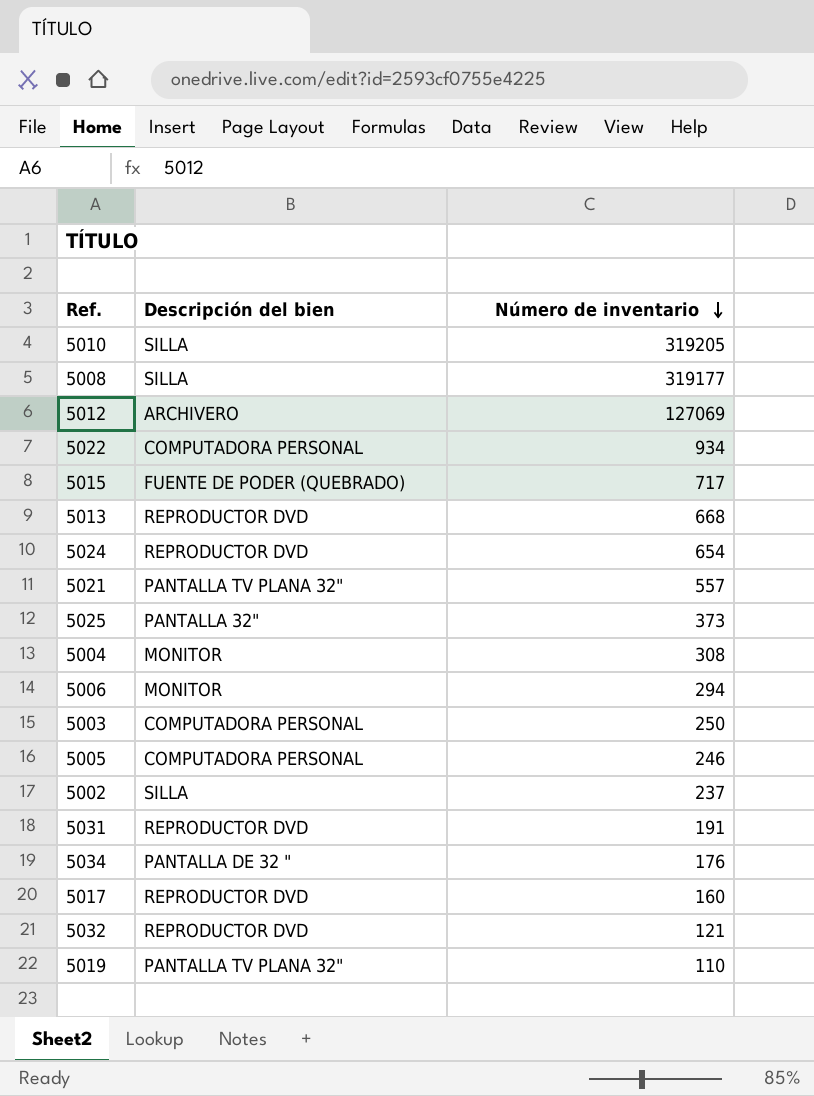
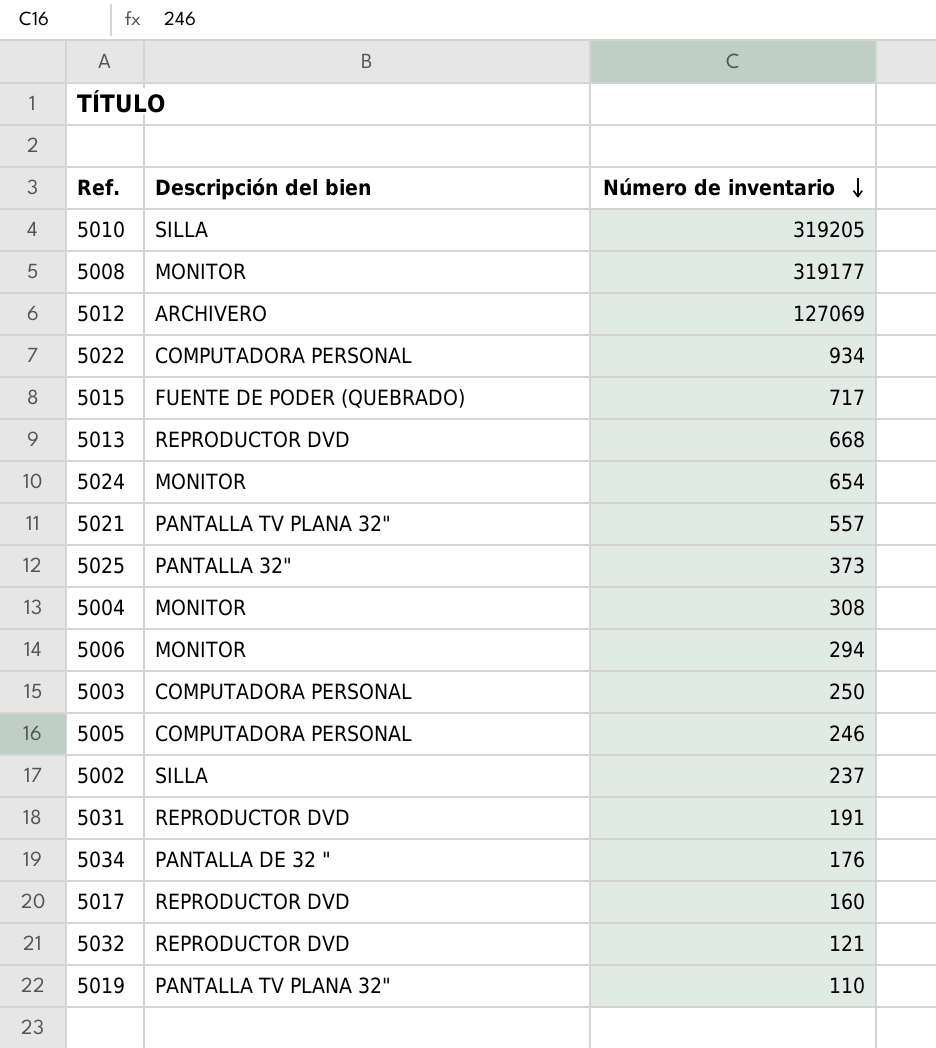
5008 | Descripción del bien: SILLA -> MONITOR
5024 | Descripción del bien: REPRODUCTOR DVD -> MONITOR

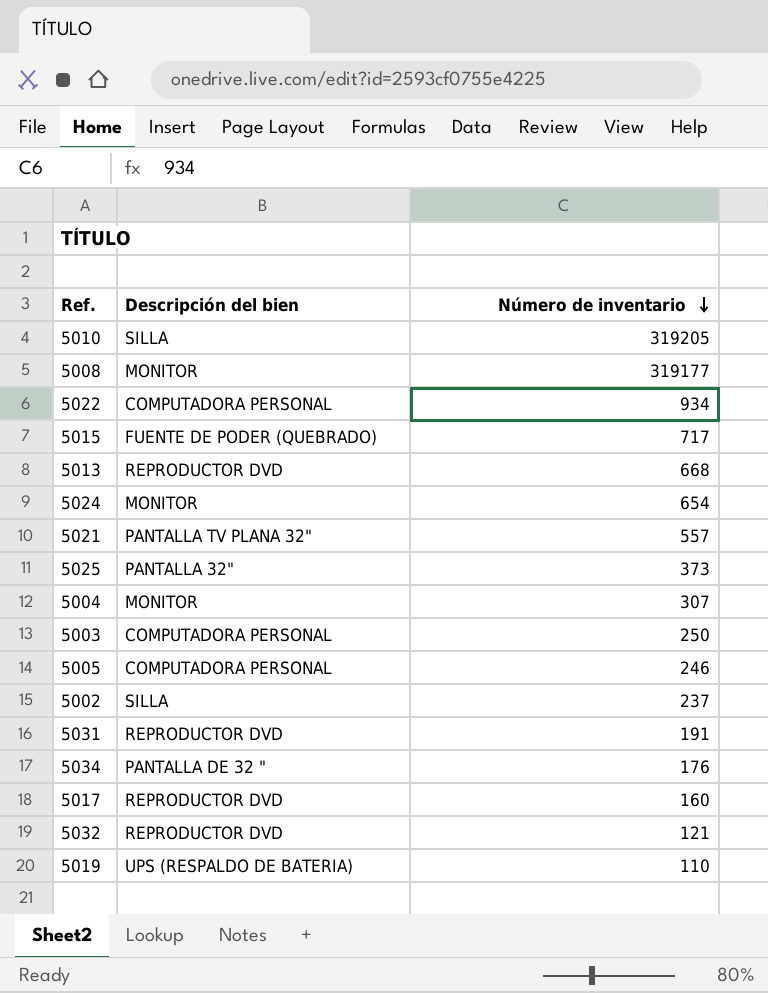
row 5012: ARCHIVERO | 127069 -> none
row 5006: MONITOR | 294 -> none
5004 | Número de inventario: 308 -> 307
5019 | Descripción del bien: PANTALLA TV PLANA 32" -> UPS (RESPALDO DE BATERIA)

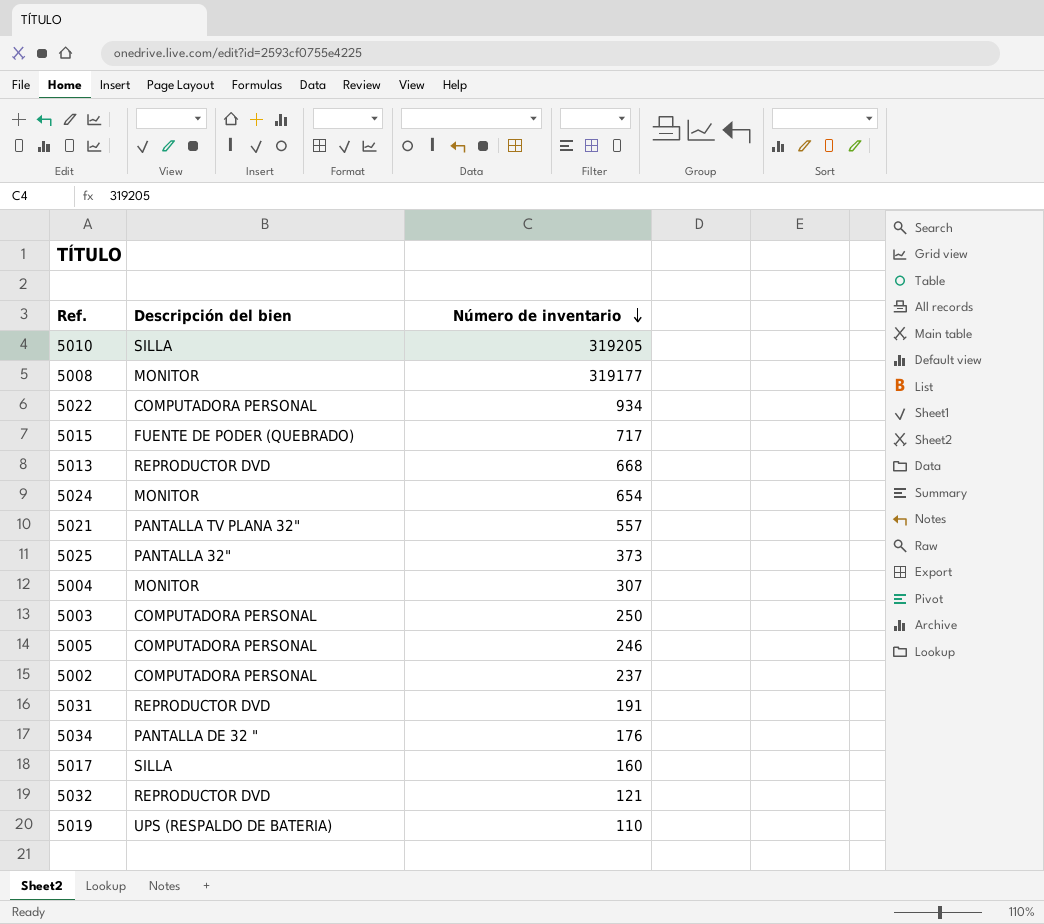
5002 | Descripción del bien: SILLA -> COMPUTADORA PERSONAL
5017 | Descripción del bien: REPRODUCTOR DVD -> SILLA

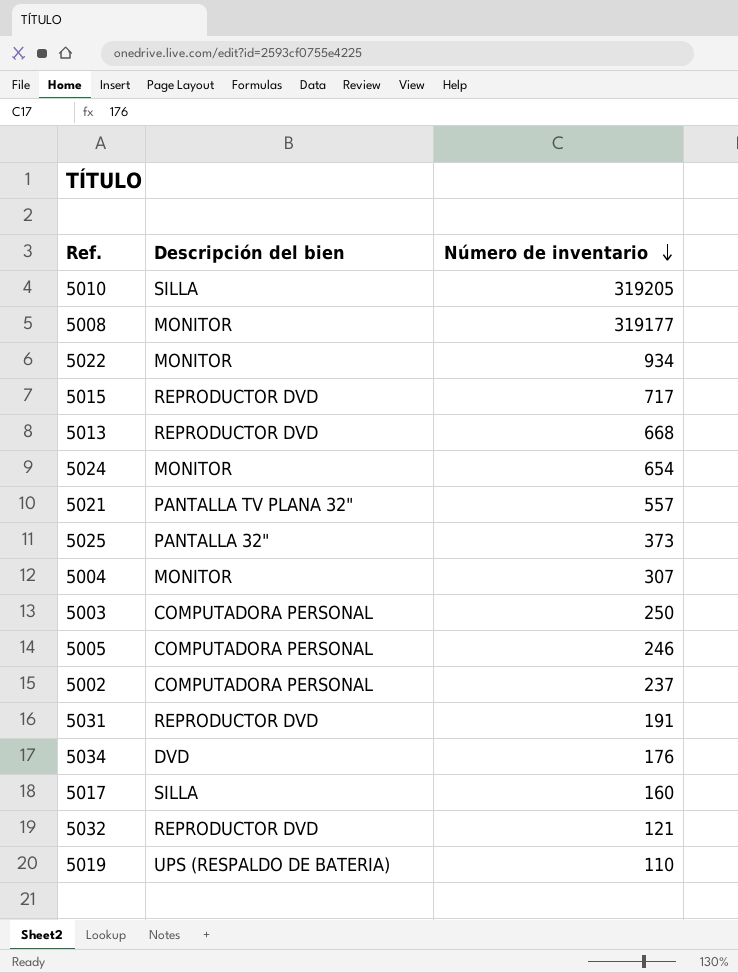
5022 | Descripción del bien: COMPUTADORA PERSONAL -> MONITOR
5015 | Descripción del bien: FUENTE DE PODER (QUEBRADO) -> REPRODUCTOR DVD
5034 | Descripción del bien: PANTALLA DE 32 " -> DVD

